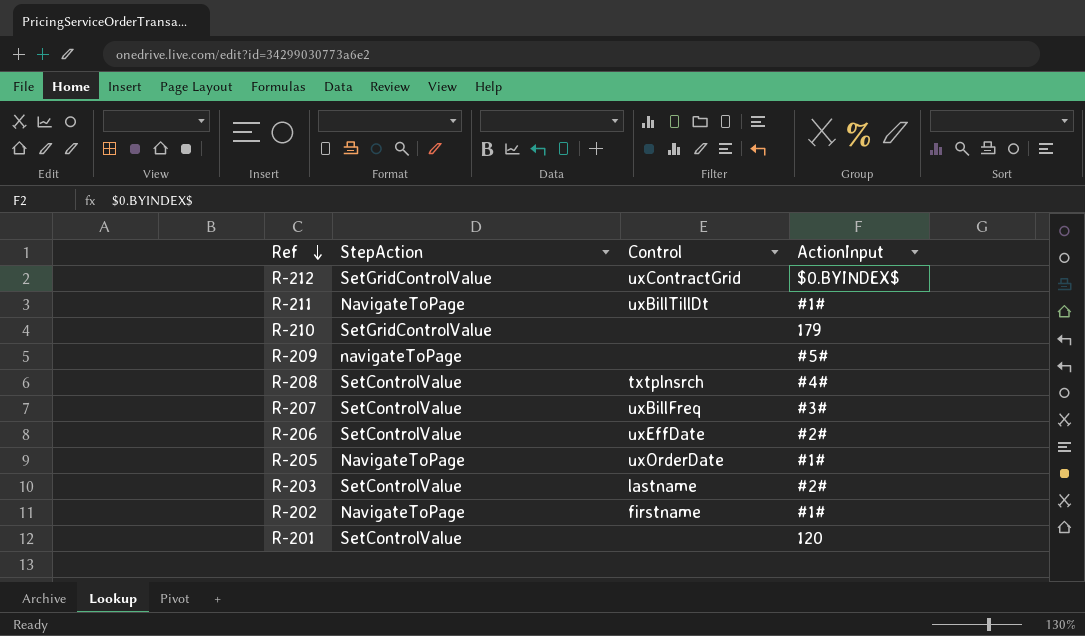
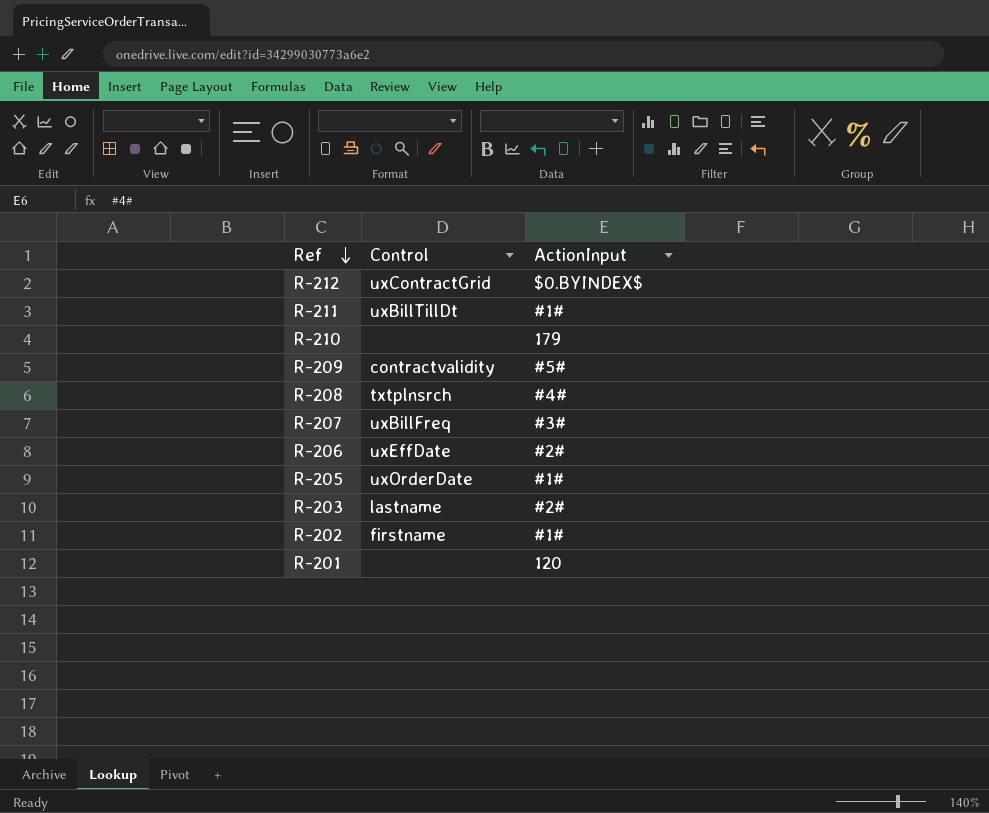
column StepAction | position: 2 -> none
R-209 | Control: none -> contractvalidity

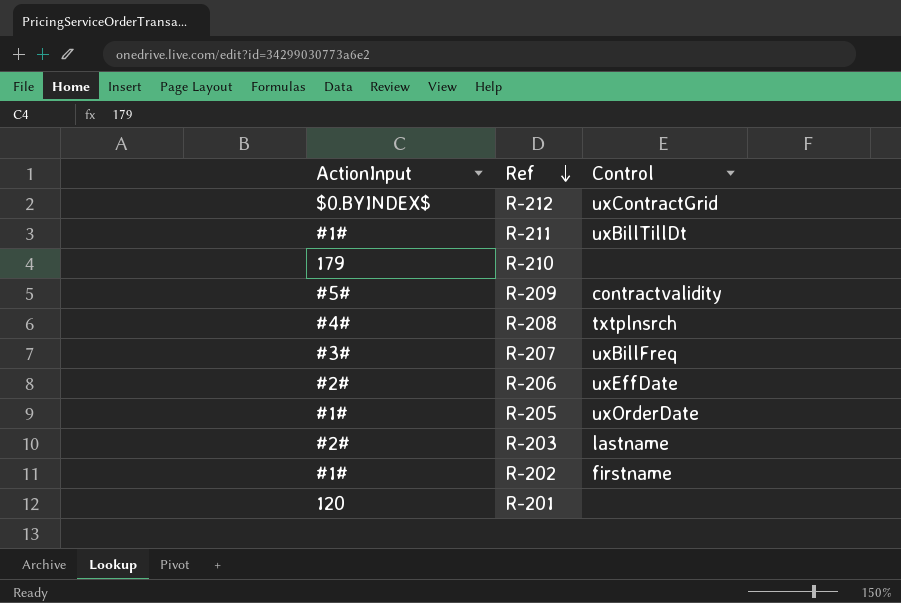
column ActionInput | position: 3 -> 1

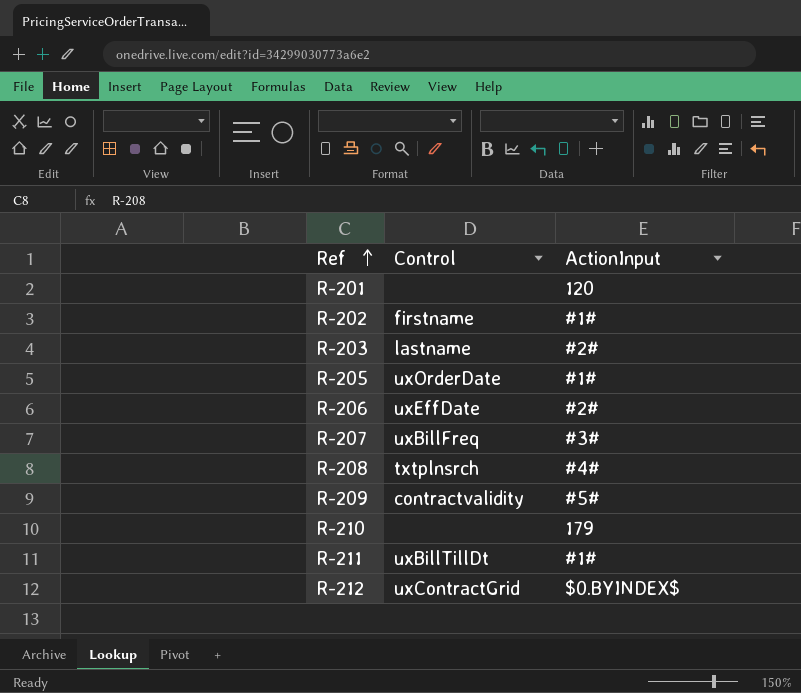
row order: Ref descending -> Ref ascending
column ActionInput | position: 1 -> 3

